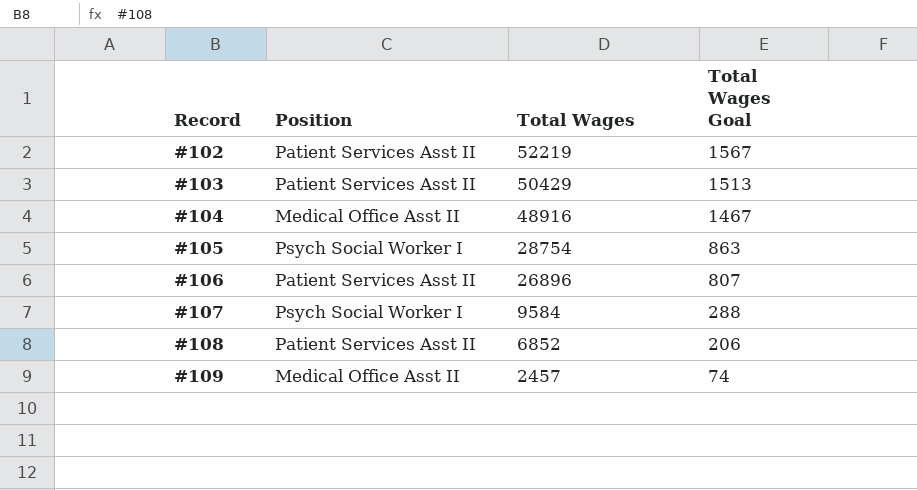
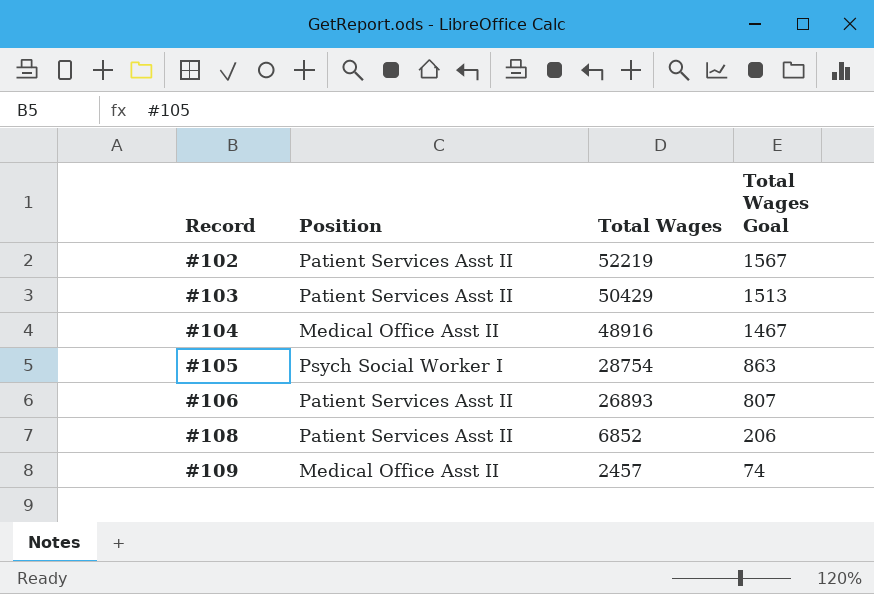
row #107: Psych Social Worker I | 9584 | 288 -> none
#106 | Total Wages: 26896 -> 26893

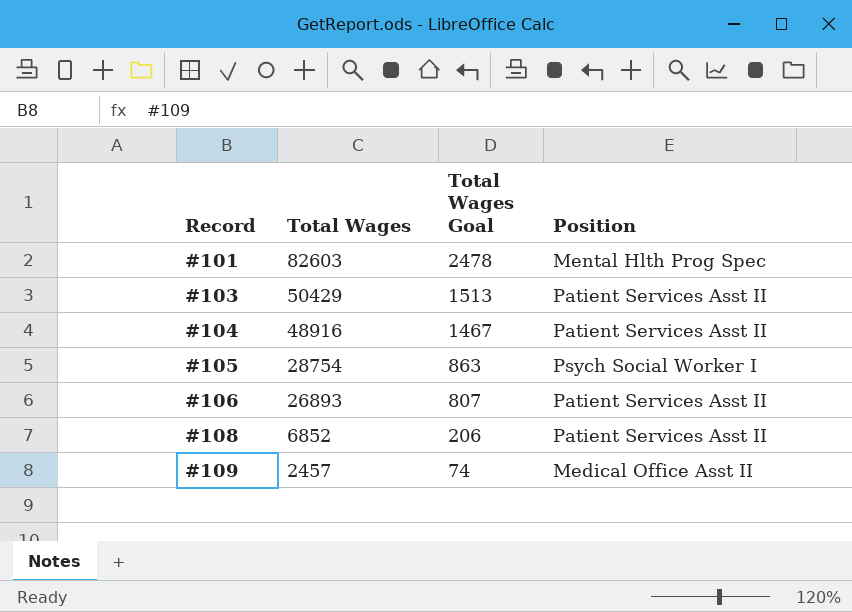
column Position | position: 2 -> 4
row #102: Patient Services Asst II | 52219 | 1567 -> none
row #101: none -> 82603 | 2478 | Mental Hlth Prog Spec
#104 | Position: Medical Office Asst II -> Patient Services Asst II

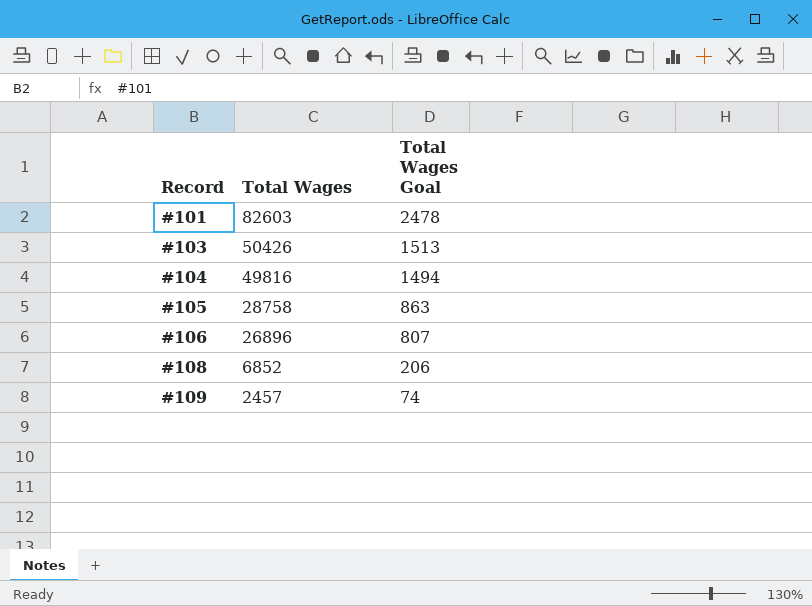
column Position | position: 4 -> none
#103 | Total Wages: 50429 -> 50426
#104 | Total Wages: 48916 -> 49816
#104 | Total Wages Goal: 1467 -> 1494
#105 | Total Wages: 28754 -> 28758
#106 | Total Wages: 26893 -> 26896

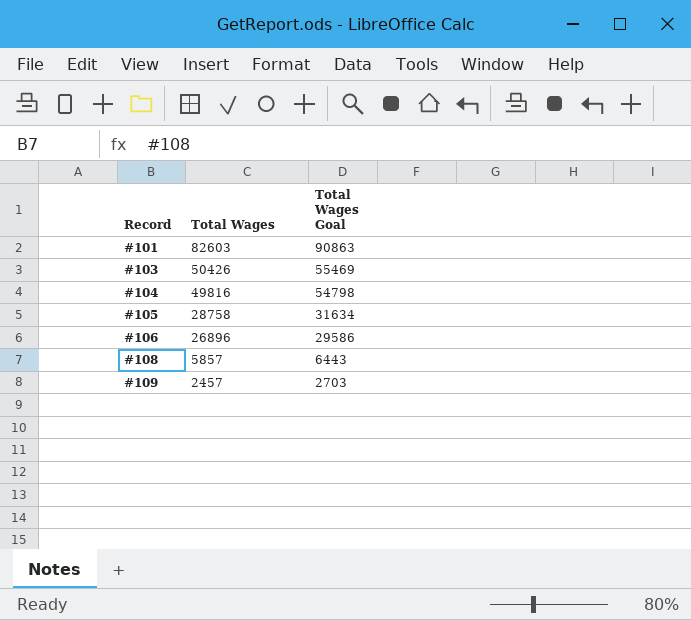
column Total Wages Goal | formula: [Total Wages] * 0.03 -> [Total Wages] * 1.1
#108 | Total Wages: 6852 -> 5857

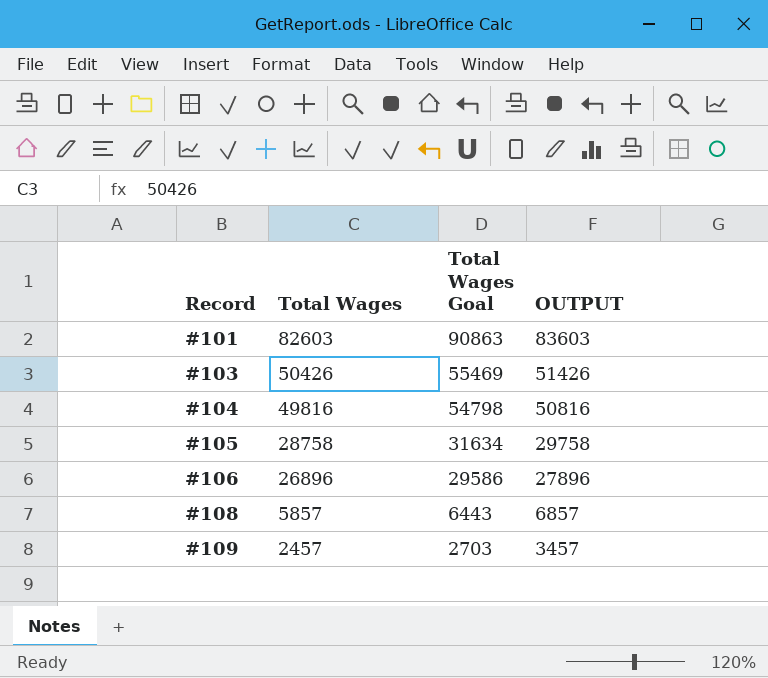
column OUTPUT | formula: none -> [Total Wages] + 1000

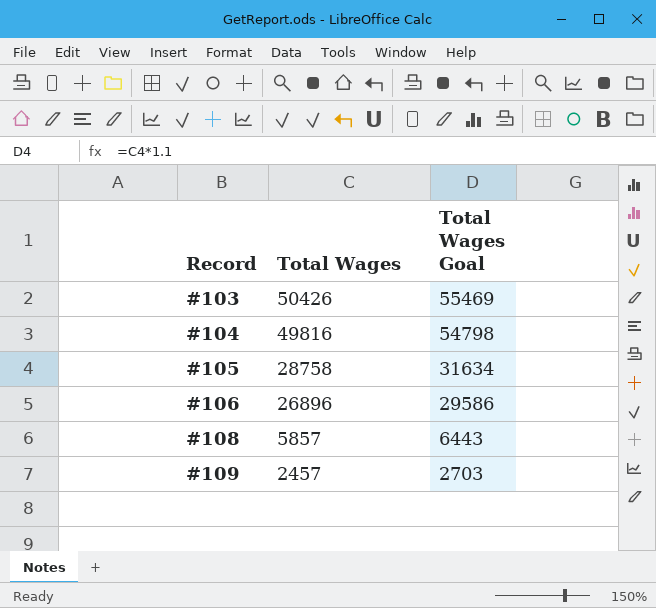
column OUTPUT | formula: [Total Wages] + 1000 -> none
row #101: 82603 | 90863 | 83603 -> none

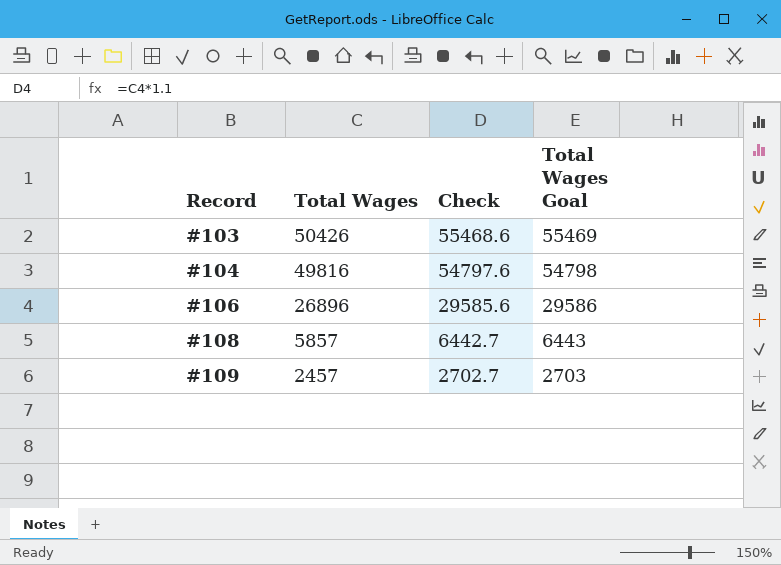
column Check | formula: none -> [Total Wages] * 1.1
row #105: 28758 | 31634 -> none

